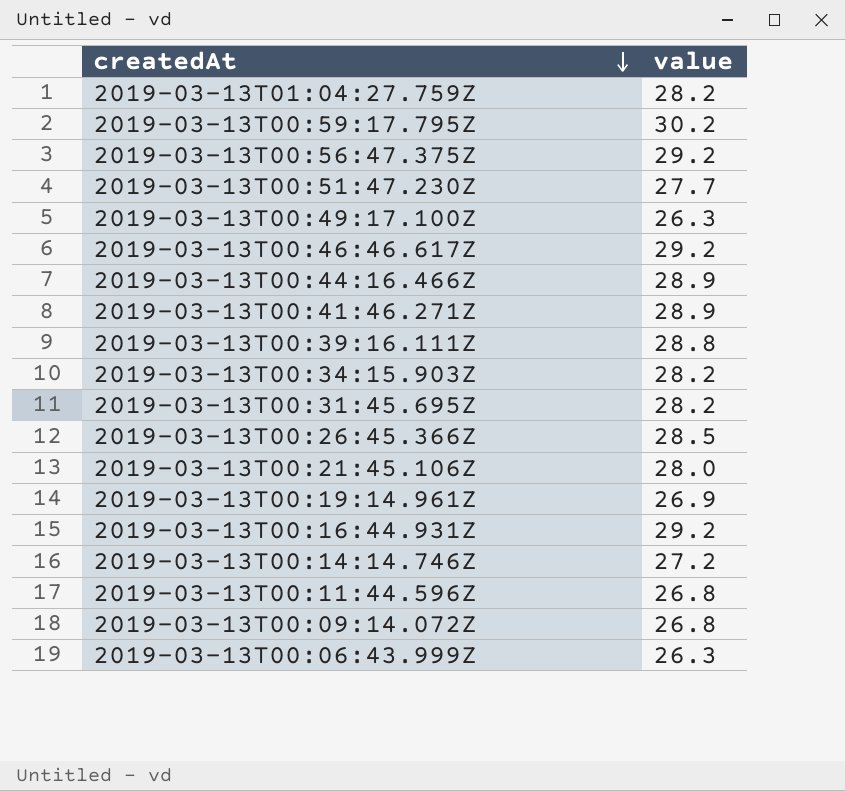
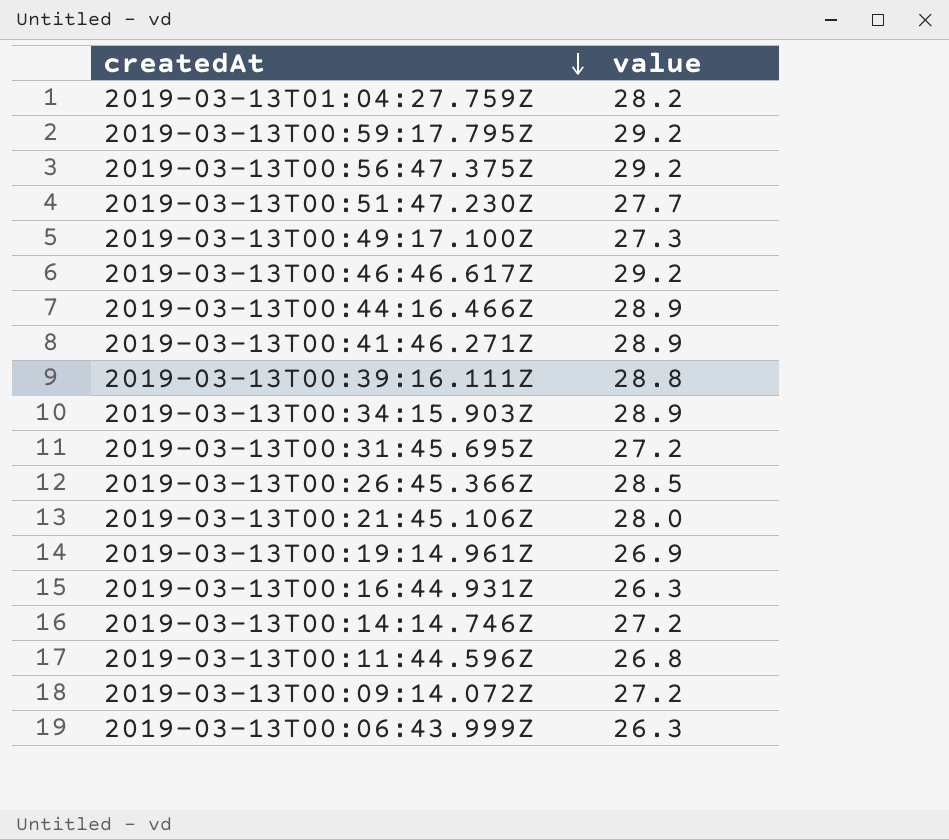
2019-03-13T00:59:17.795Z | value: 30.2 -> 29.2
2019-03-13T00:49:17.100Z | value: 26.3 -> 27.3
2019-03-13T00:34:15.903Z | value: 28.2 -> 28.9
2019-03-13T00:31:45.695Z | value: 28.2 -> 27.2
2019-03-13T00:16:44.931Z | value: 29.2 -> 26.3
2019-03-13T00:09:14.072Z | value: 26.8 -> 27.2

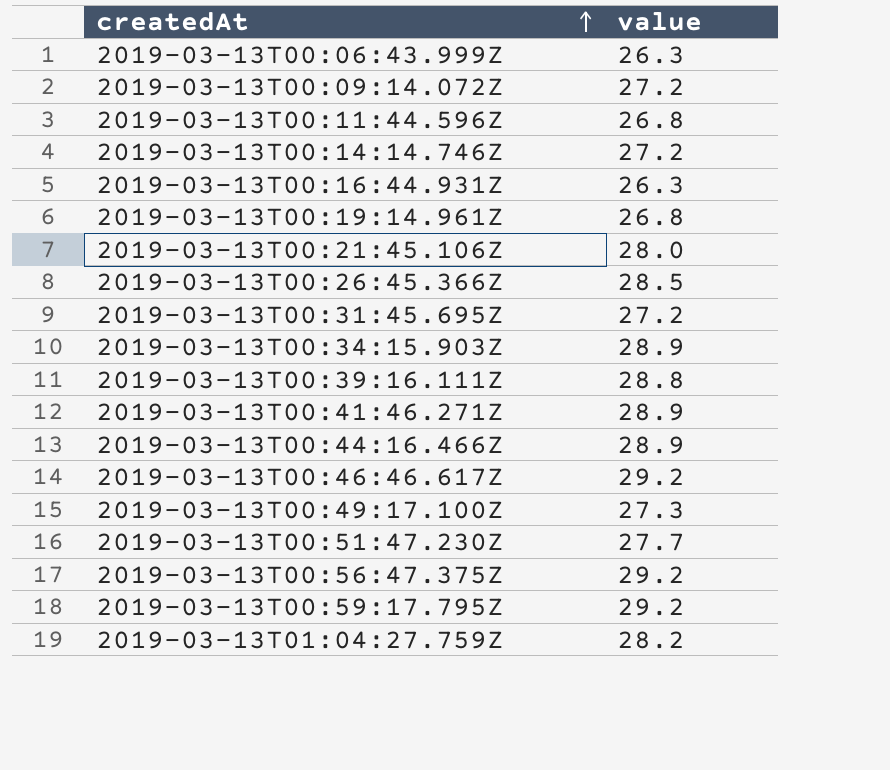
row order: createdAt descending -> createdAt ascending
2019-03-13T00:19:14.961Z | value: 26.9 -> 26.8

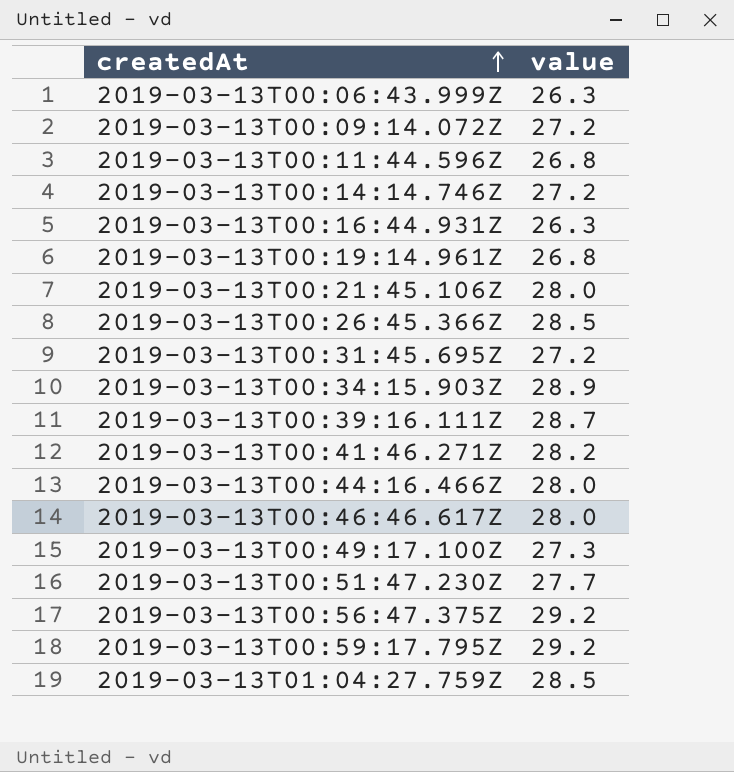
2019-03-13T00:39:16.111Z | value: 28.8 -> 28.7
2019-03-13T00:41:46.271Z | value: 28.9 -> 28.2
2019-03-13T00:44:16.466Z | value: 28.9 -> 28.0
2019-03-13T00:46:46.617Z | value: 29.2 -> 28.0
2019-03-13T01:04:27.759Z | value: 28.2 -> 28.5

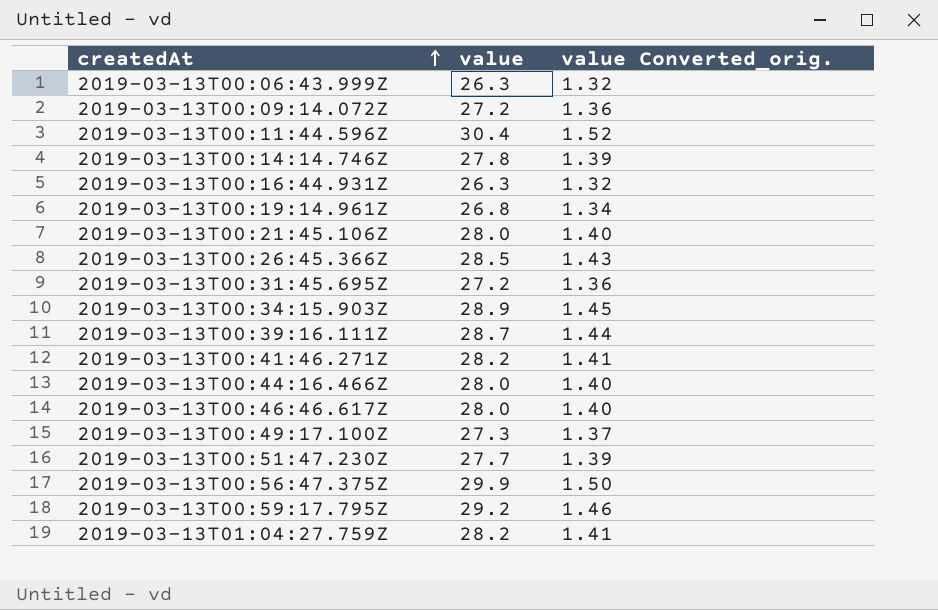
column value Converted_orig. | formula: none -> [value] * 0.05
2019-03-13T00:11:44.596Z | value: 26.8 -> 30.4
2019-03-13T00:14:14.746Z | value: 27.2 -> 27.8
2019-03-13T00:56:47.375Z | value: 29.2 -> 29.9
2019-03-13T01:04:27.759Z | value: 28.5 -> 28.2

